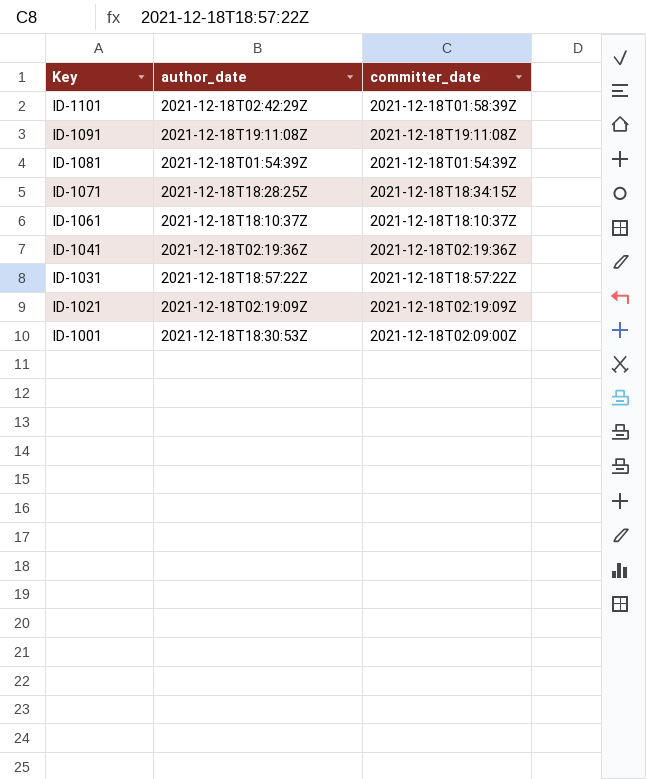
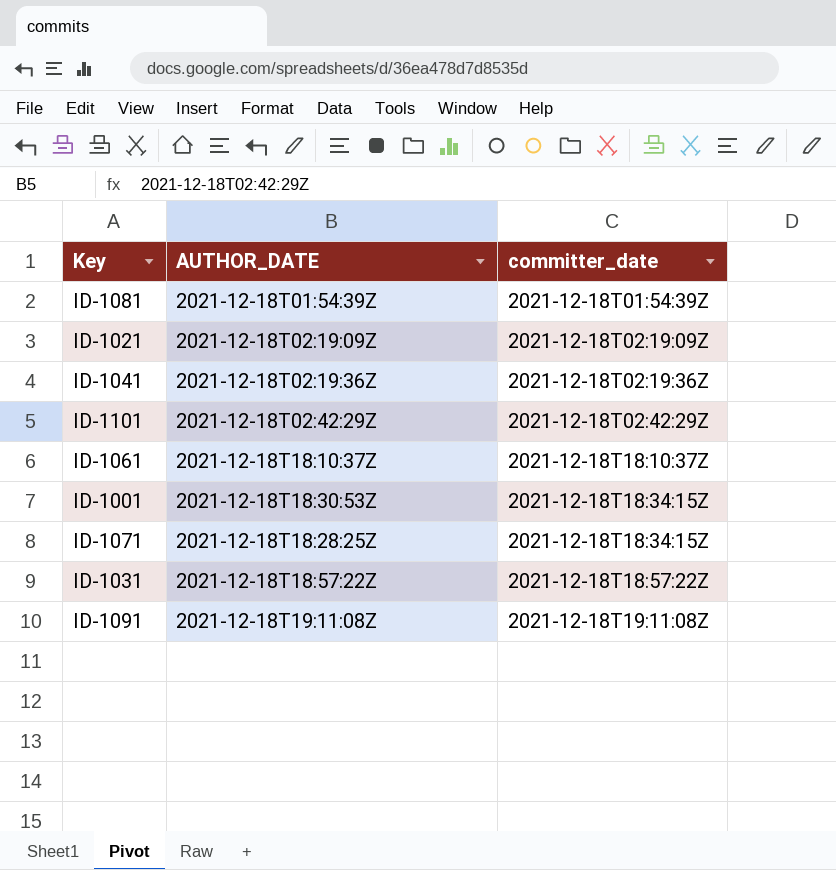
row order: Key descending -> committer_date ascending
column name: author_date -> AUTHOR_DATE
ID-1101 | committer_date: 2021-12-18T01:58:39Z -> 2021-12-18T02:42:29Z
ID-1001 | committer_date: 2021-12-18T02:09:00Z -> 2021-12-18T18:34:15Z

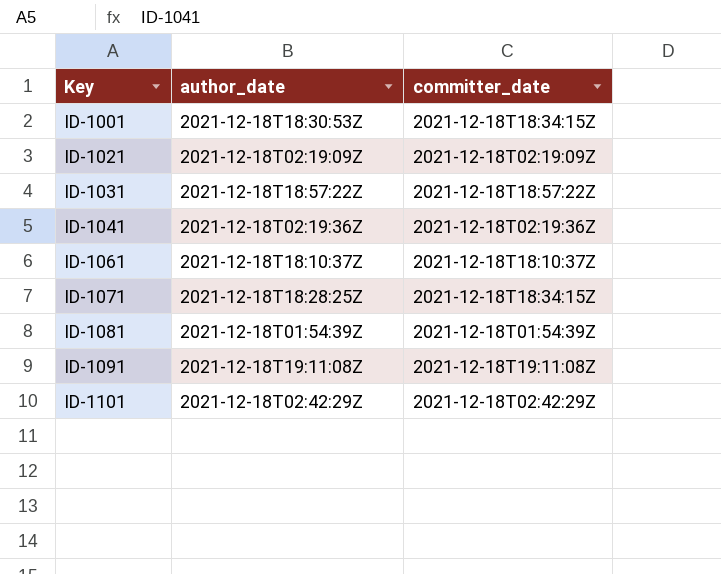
row order: committer_date ascending -> Key ascending
column name: AUTHOR_DATE -> author_date

